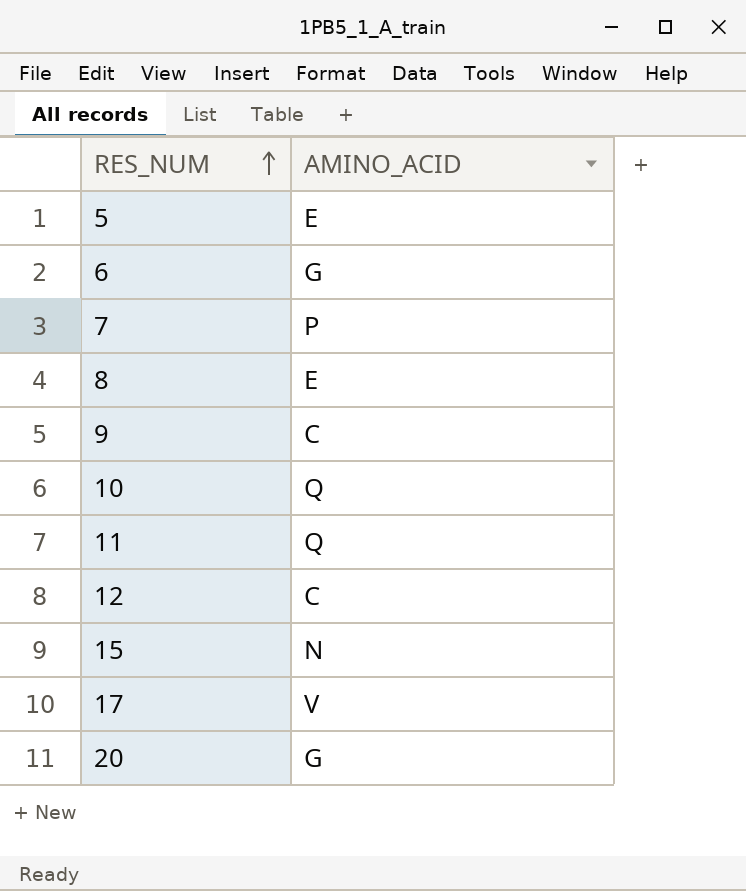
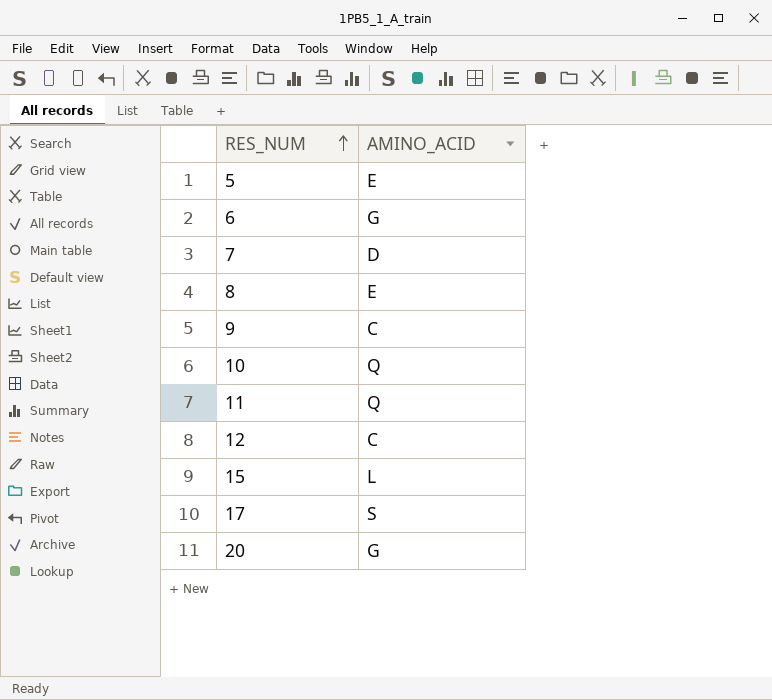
7 | AMINO_ACID: P -> D
15 | AMINO_ACID: N -> L
17 | AMINO_ACID: V -> S

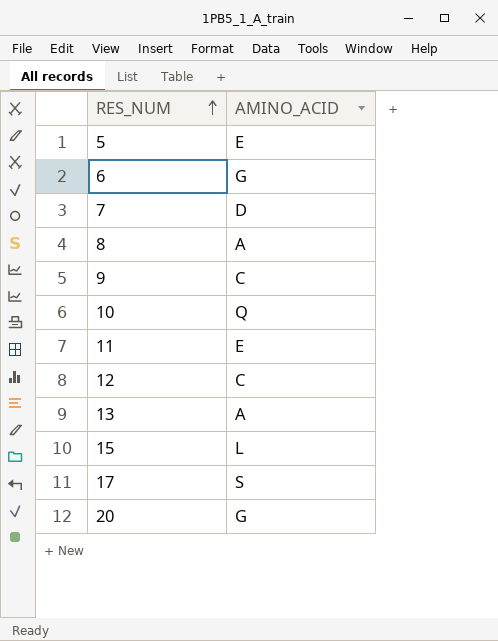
8 | AMINO_ACID: E -> A
11 | AMINO_ACID: Q -> E
row 13: none -> A

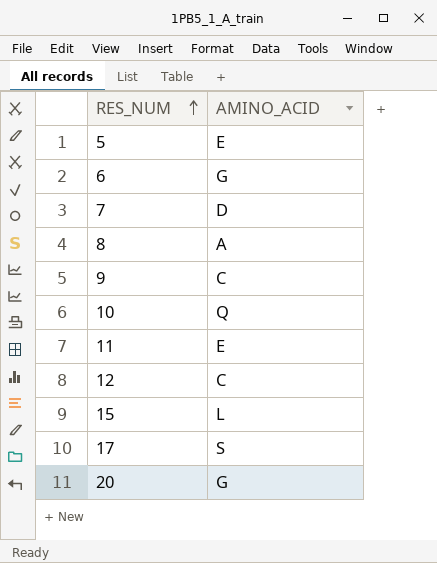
row 13: A -> none

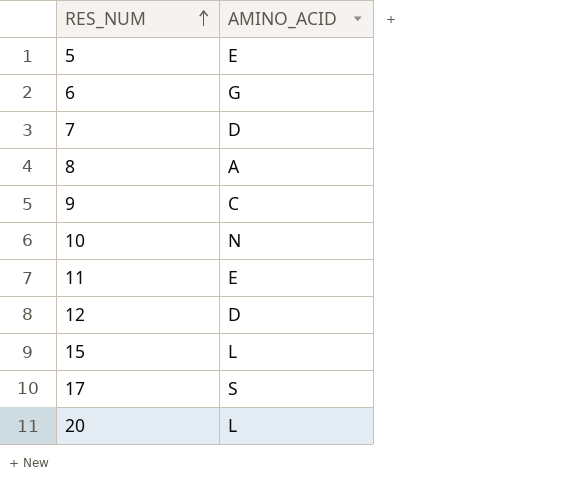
10 | AMINO_ACID: Q -> N
12 | AMINO_ACID: C -> D
20 | AMINO_ACID: G -> L

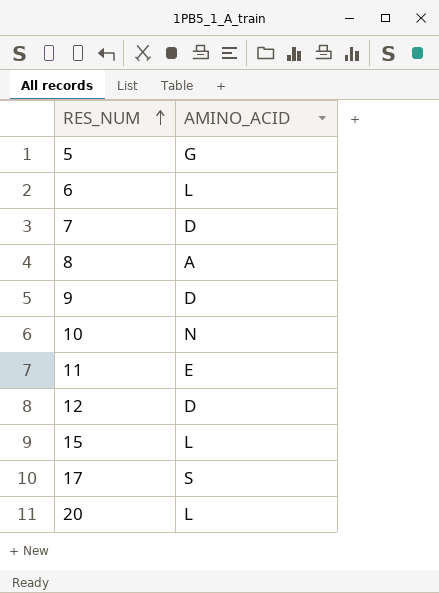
5 | AMINO_ACID: E -> G
6 | AMINO_ACID: G -> L
9 | AMINO_ACID: C -> D

